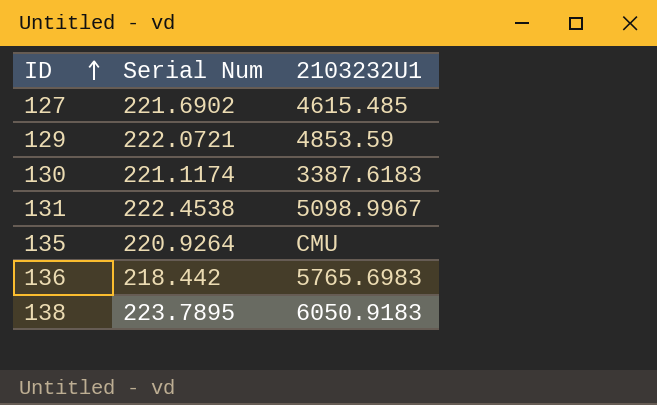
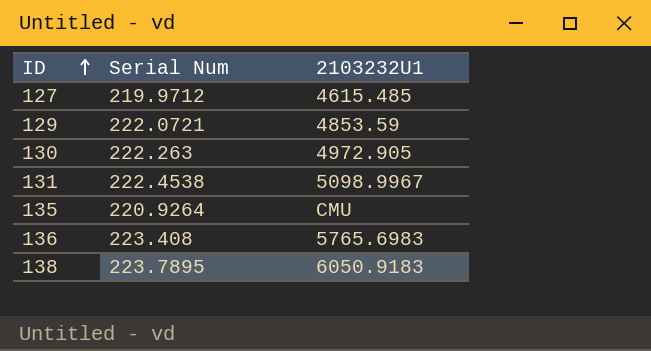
127 | Serial Num: 221.6902 -> 219.9712
130 | Serial Num: 221.1174 -> 222.263
130 | 2103232U1: 3387.6183 -> 4972.905
136 | Serial Num: 218.442 -> 223.408

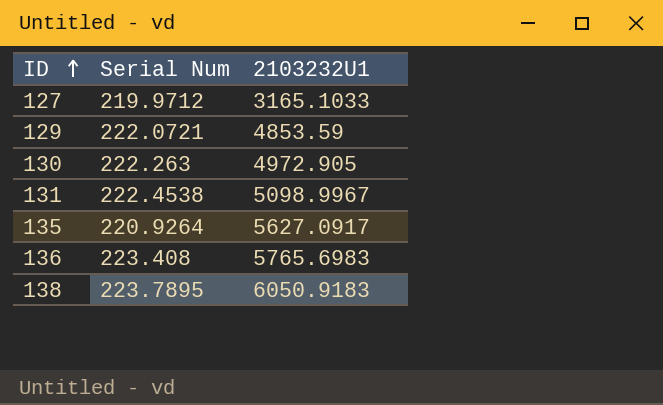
127 | 2103232U1: 4615.485 -> 3165.1033
135 | 2103232U1: CMU -> 5627.0917

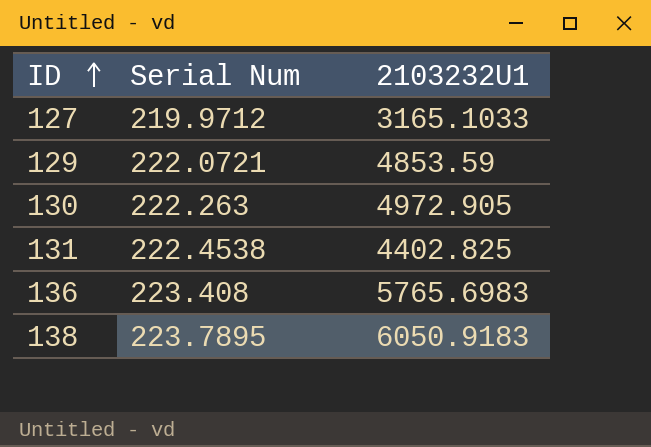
row 135: 220.9264 | 5627.0917 -> none
131 | 2103232U1: 5098.9967 -> 4402.825

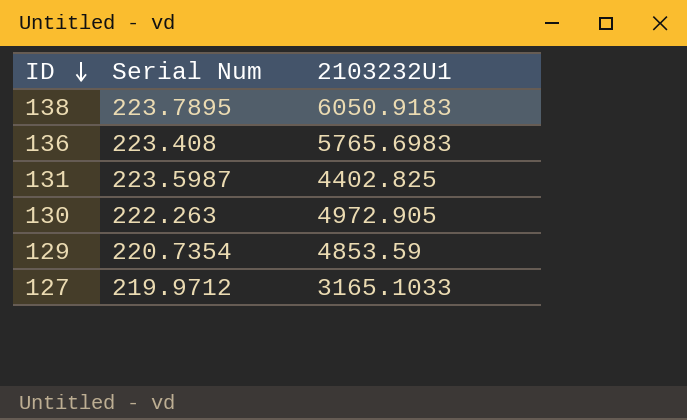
row order: ID ascending -> ID descending
131 | Serial Num: 222.4538 -> 223.5987
129 | Serial Num: 222.0721 -> 220.7354

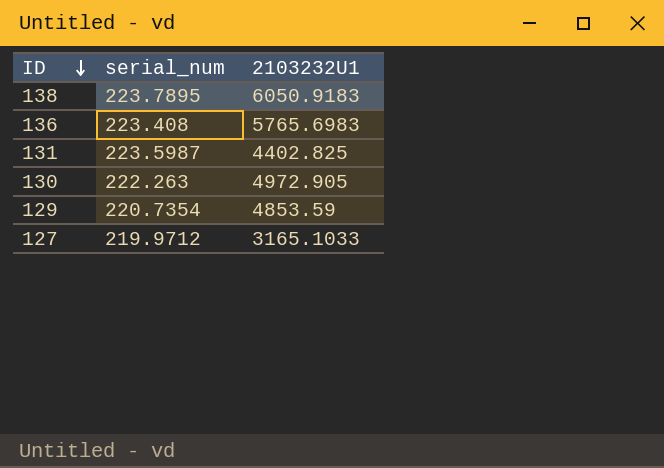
column name: Serial Num -> serial_num

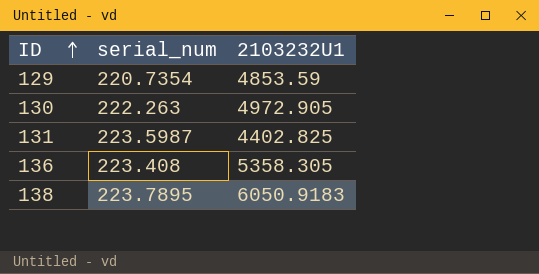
row order: ID descending -> ID ascending
row 127: 219.9712 | 3165.1033 -> none
136 | 2103232U1: 5765.6983 -> 5358.305

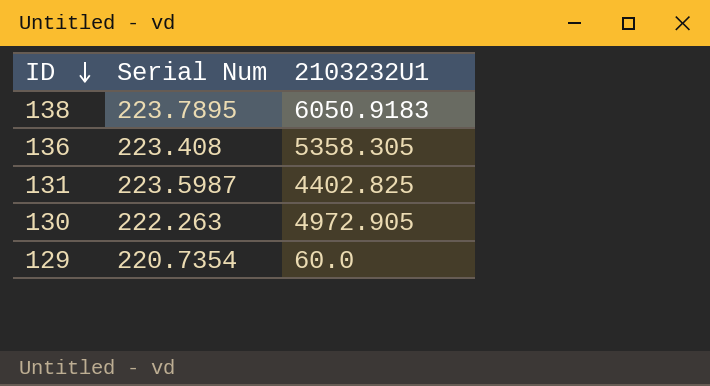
row order: ID ascending -> ID descending
column name: serial_num -> Serial Num
129 | 2103232U1: 4853.59 -> 60.0

